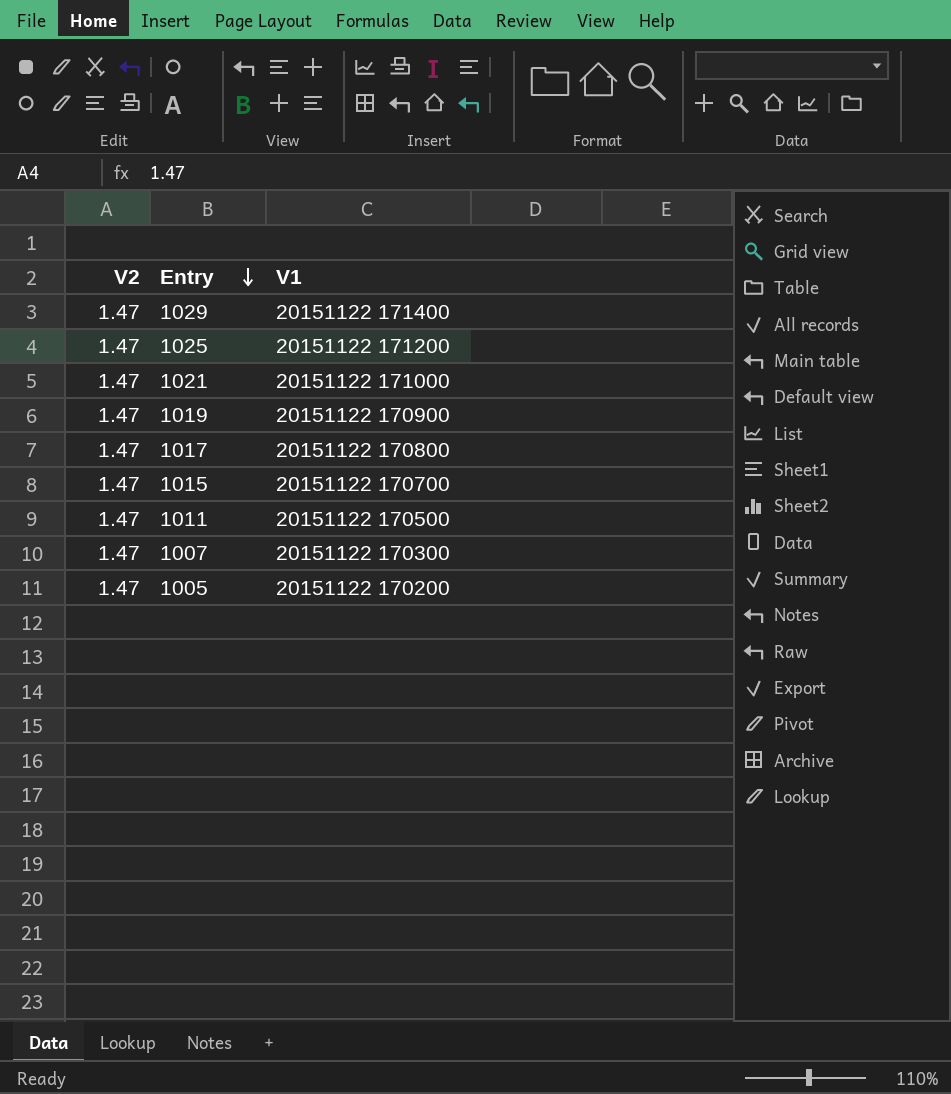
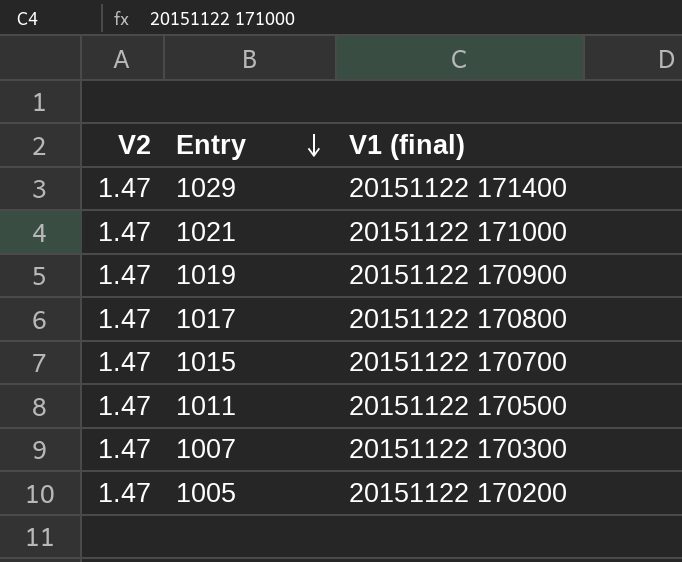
column name: V1 -> V1 (final)
row 1025: 1.47 | 20151122 171200 -> none

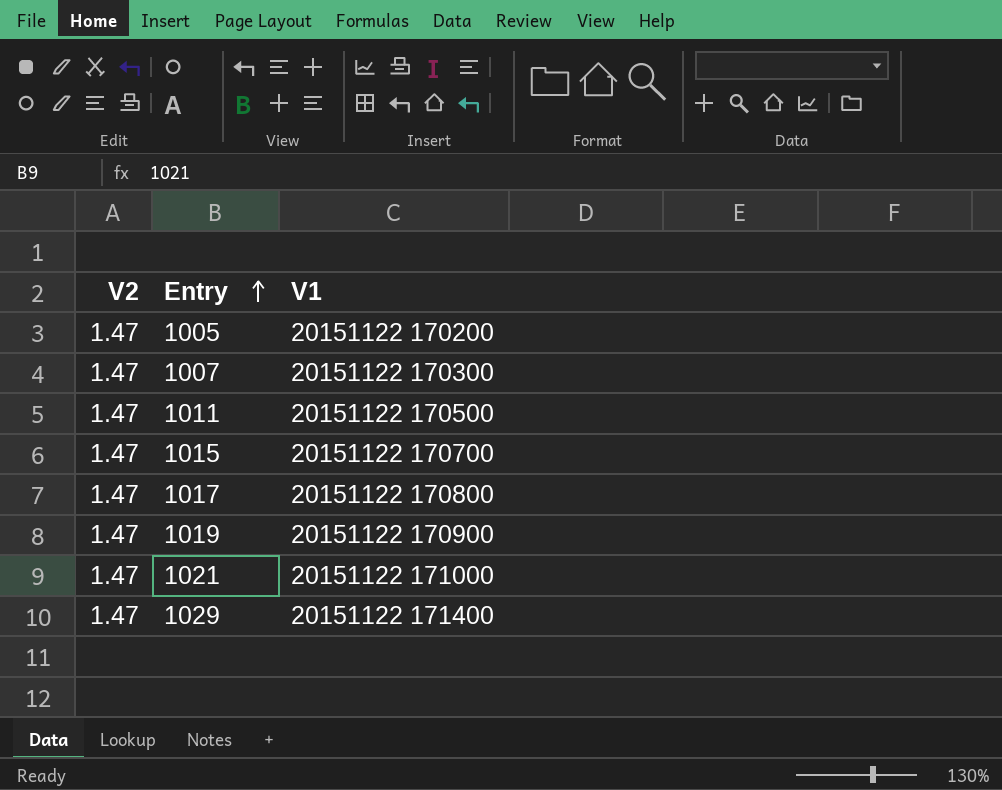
row order: Entry descending -> Entry ascending
column name: V1 (final) -> V1

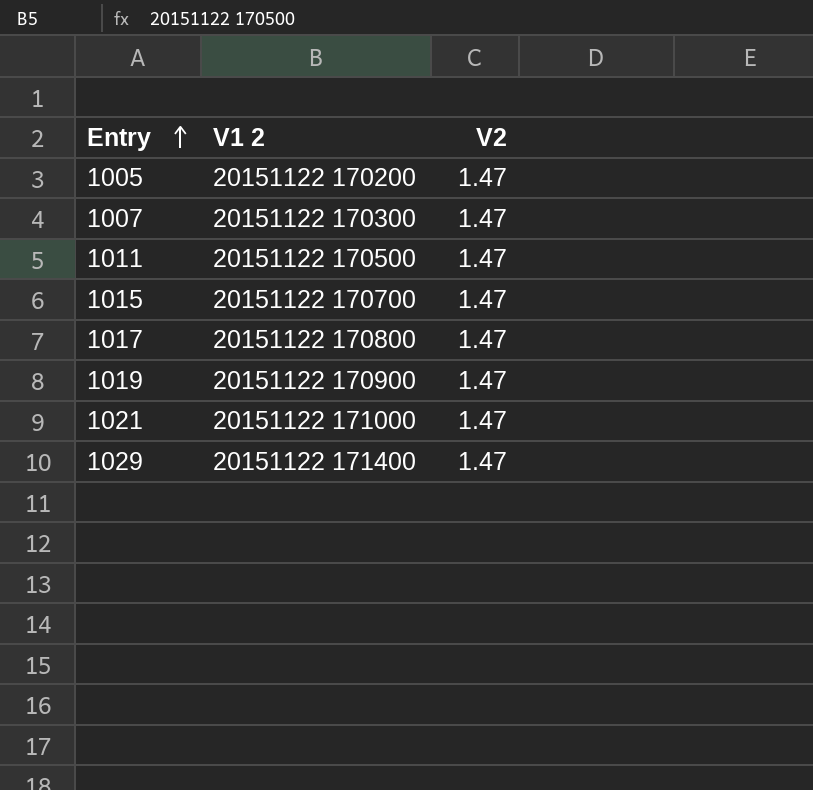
column name: V1 -> V1 2
column V2 | position: 1 -> 3

